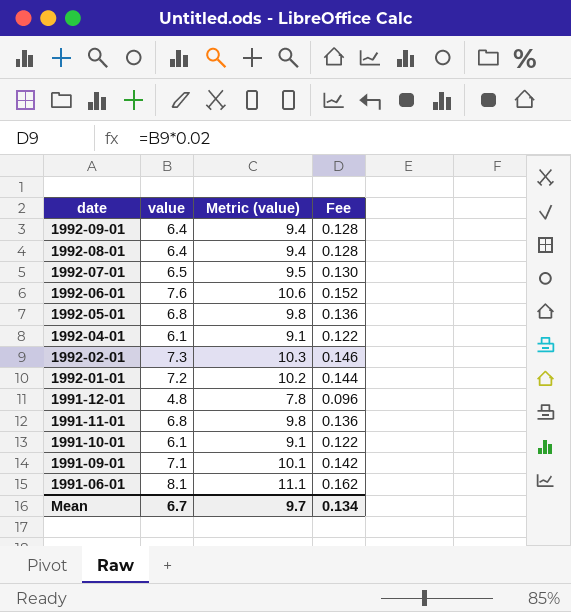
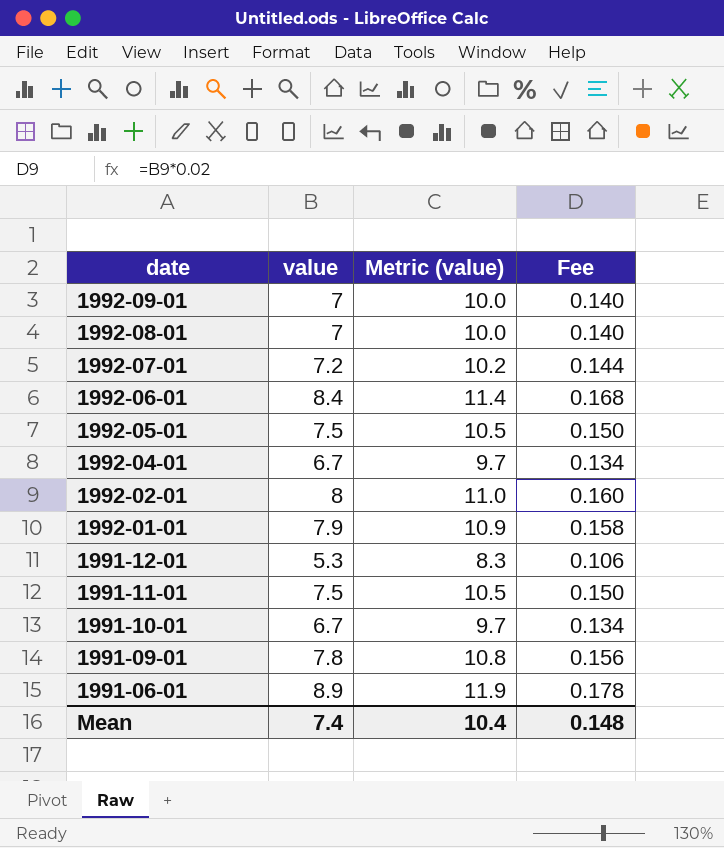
1992-09-01 | value: 6.4 -> 7
1992-09-01 | Metric (value): 9.4 -> 10.0
1992-09-01 | Fee: 0.128 -> 0.140
1992-08-01 | value: 6.4 -> 7
1992-08-01 | Metric (value): 9.4 -> 10.0
1992-08-01 | Fee: 0.128 -> 0.140
1992-07-01 | value: 6.5 -> 7.2
1992-07-01 | Metric (value): 9.5 -> 10.2
1992-07-01 | Fee: 0.130 -> 0.144
1992-06-01 | value: 7.6 -> 8.4
1992-06-01 | Metric (value): 10.6 -> 11.4
1992-06-01 | Fee: 0.152 -> 0.168
1992-05-01 | value: 6.8 -> 7.5
1992-05-01 | Metric (value): 9.8 -> 10.5
1992-05-01 | Fee: 0.136 -> 0.150
1992-04-01 | value: 6.1 -> 6.7
1992-04-01 | Metric (value): 9.1 -> 9.7
1992-04-01 | Fee: 0.122 -> 0.134
1992-02-01 | value: 7.3 -> 8
1992-02-01 | Metric (value): 10.3 -> 11.0
1992-02-01 | Fee: 0.146 -> 0.160
1992-01-01 | value: 7.2 -> 7.9
1992-01-01 | Metric (value): 10.2 -> 10.9
1992-01-01 | Fee: 0.144 -> 0.158
1991-12-01 | value: 4.8 -> 5.3
1991-12-01 | Metric (value): 7.8 -> 8.3
1991-12-01 | Fee: 0.096 -> 0.106
1991-11-01 | value: 6.8 -> 7.5
1991-11-01 | Metric (value): 9.8 -> 10.5
1991-11-01 | Fee: 0.136 -> 0.150
1991-10-01 | value: 6.1 -> 6.7
1991-10-01 | Metric (value): 9.1 -> 9.7
1991-10-01 | Fee: 0.122 -> 0.134
1991-09-01 | value: 7.1 -> 7.8
1991-09-01 | Metric (value): 10.1 -> 10.8
1991-09-01 | Fee: 0.142 -> 0.156
1991-06-01 | value: 8.1 -> 8.9
1991-06-01 | Metric (value): 11.1 -> 11.9
1991-06-01 | Fee: 0.162 -> 0.178
Mean | value: 6.7 -> 7.4
Mean | Metric (value): 9.7 -> 10.4
Mean | Fee: 0.134 -> 0.148

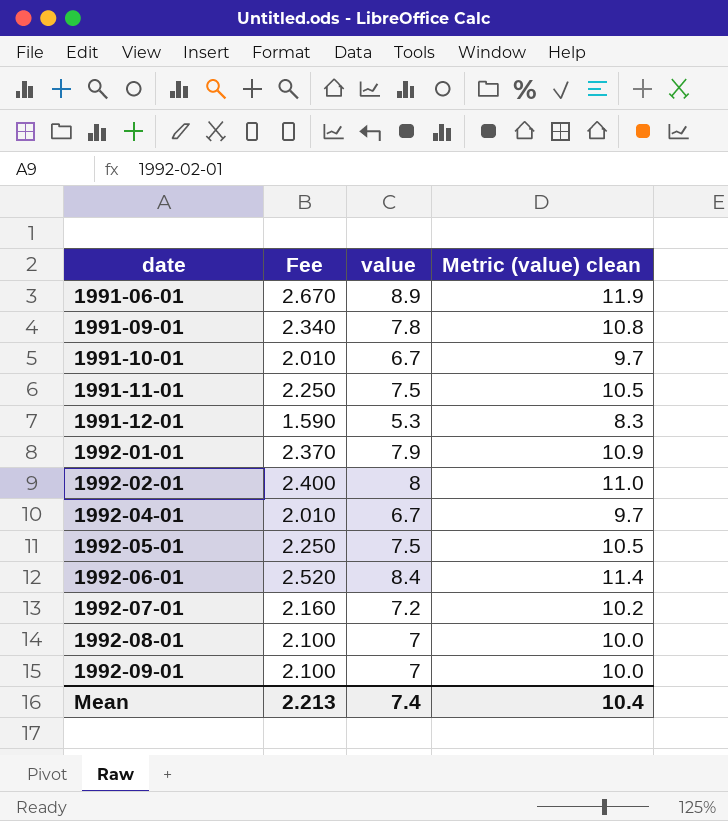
row order: date descending -> date ascending
column Fee | formula: [value] * 0.02 -> [value] * 0.3
column Fee | position: 4 -> 2
column name: Metric (value) -> Metric (value) clean
Mean | Fee: 0.148 -> 2.213

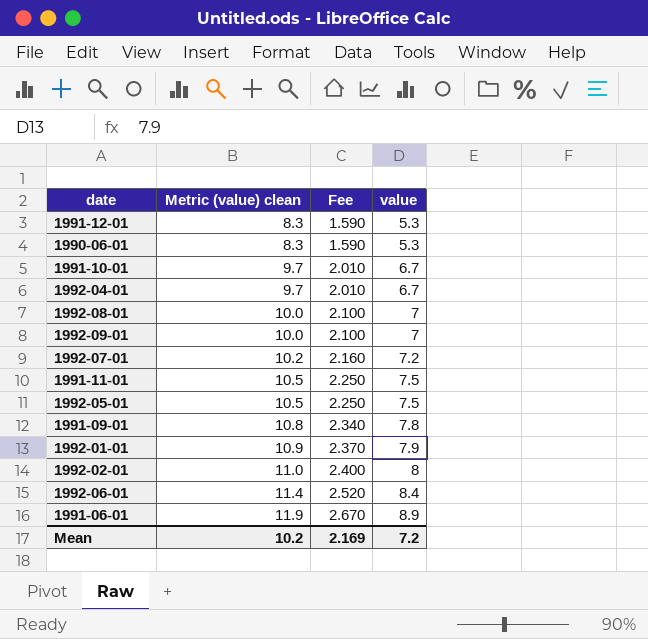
row order: date ascending -> Metric (value) clean ascending
column Metric (value) clean | position: 4 -> 2
row 1990-06-01: none -> 8.3 | 1.590 | 5.3
Mean | Metric (value) clean: 10.4 -> 10.2
Mean | Fee: 2.213 -> 2.169
Mean | value: 7.4 -> 7.2

